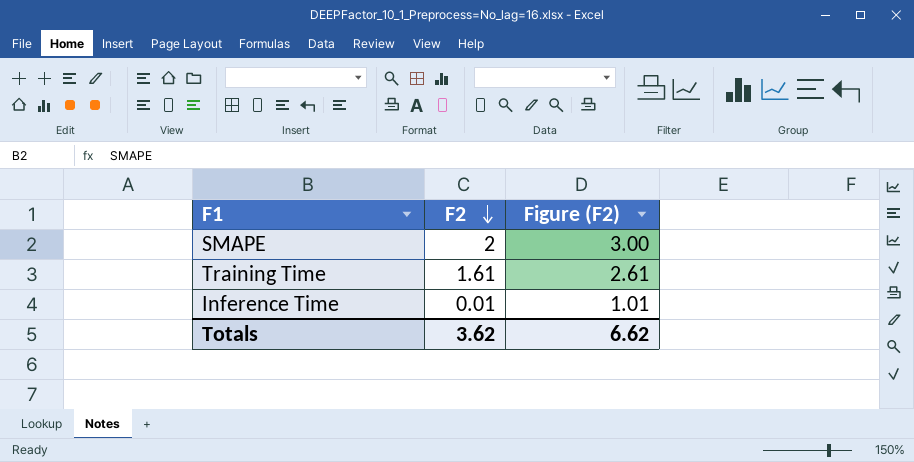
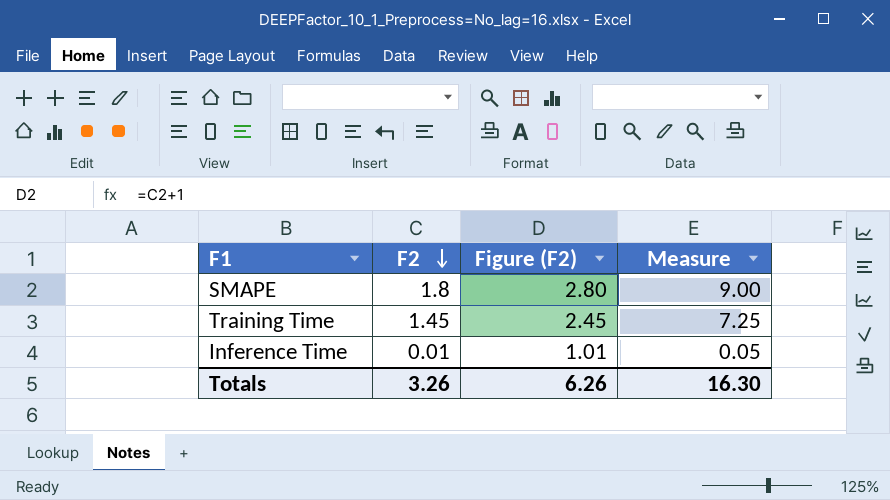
column Measure | formula: none -> [F2] * 5
SMAPE | F2: 2 -> 1.8
SMAPE | Figure (F2): 3.00 -> 2.80
Training Time | F2: 1.61 -> 1.45
Training Time | Figure (F2): 2.61 -> 2.45
Totals | F2: 3.62 -> 3.26
Totals | Figure (F2): 6.62 -> 6.26

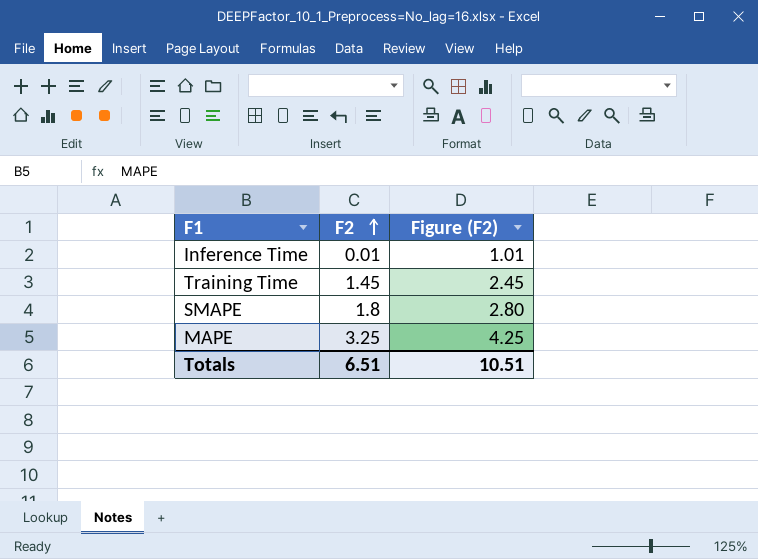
row order: F2 descending -> F2 ascending
column Measure | formula: [F2] * 5 -> none
row MAPE: none -> 3.25 | 4.25
Totals | F2: 3.26 -> 6.51
Totals | Figure (F2): 6.26 -> 10.51

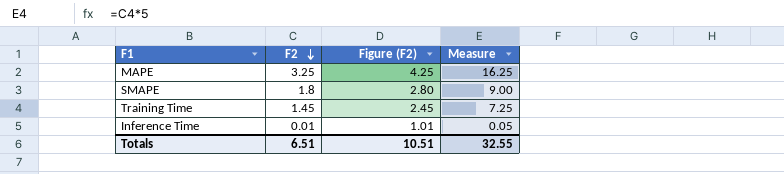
row order: F2 ascending -> F2 descending
column Measure | formula: none -> [F2] * 5

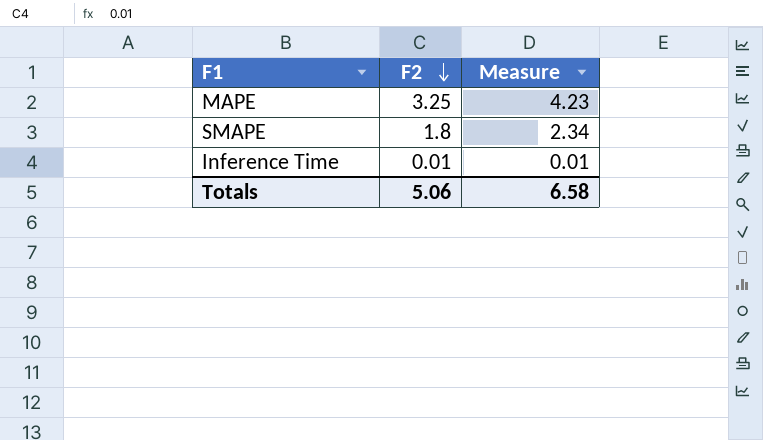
column Figure (F2) | formula: [F2] + 1 -> none
column Measure | formula: [F2] * 5 -> [F2] * 1.3
row Training Time: 1.45 | 2.45 | 7.25 -> none
Totals | F2: 6.51 -> 5.06
Totals | Measure: 32.55 -> 6.58

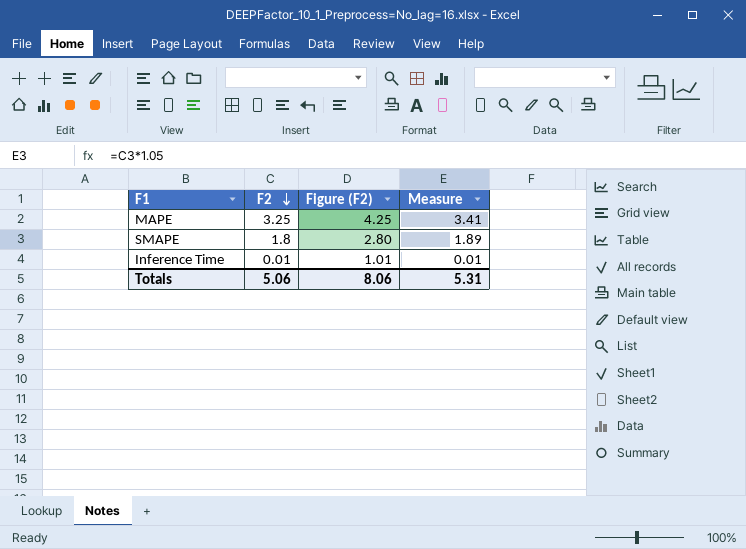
column Figure (F2) | formula: none -> [F2] + 1
column Measure | formula: [F2] * 1.3 -> [F2] * 1.05
Totals | Measure: 6.58 -> 5.31

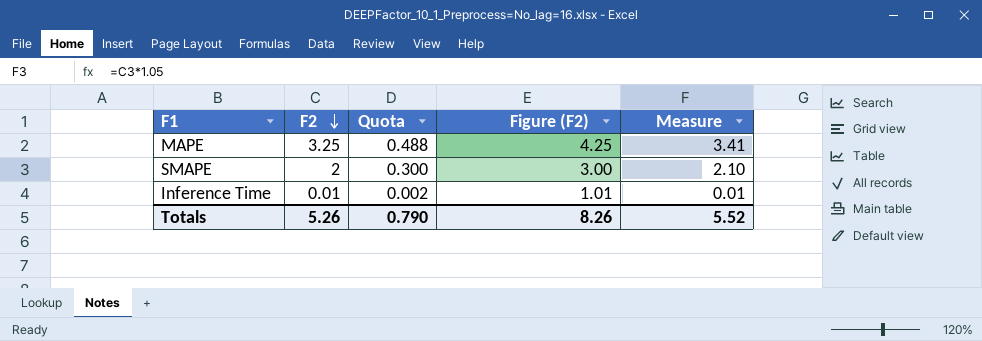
column Quota | formula: none -> [F2] * 0.15
SMAPE | F2: 1.8 -> 2
SMAPE | Figure (F2): 2.80 -> 3.00
SMAPE | Measure: 1.89 -> 2.10
Totals | F2: 5.06 -> 5.26
Totals | Figure (F2): 8.06 -> 8.26
Totals | Measure: 5.31 -> 5.52

